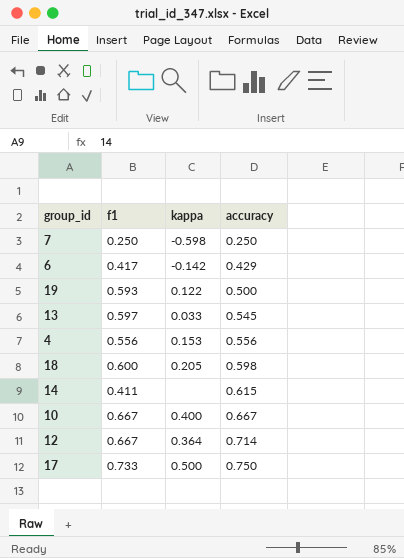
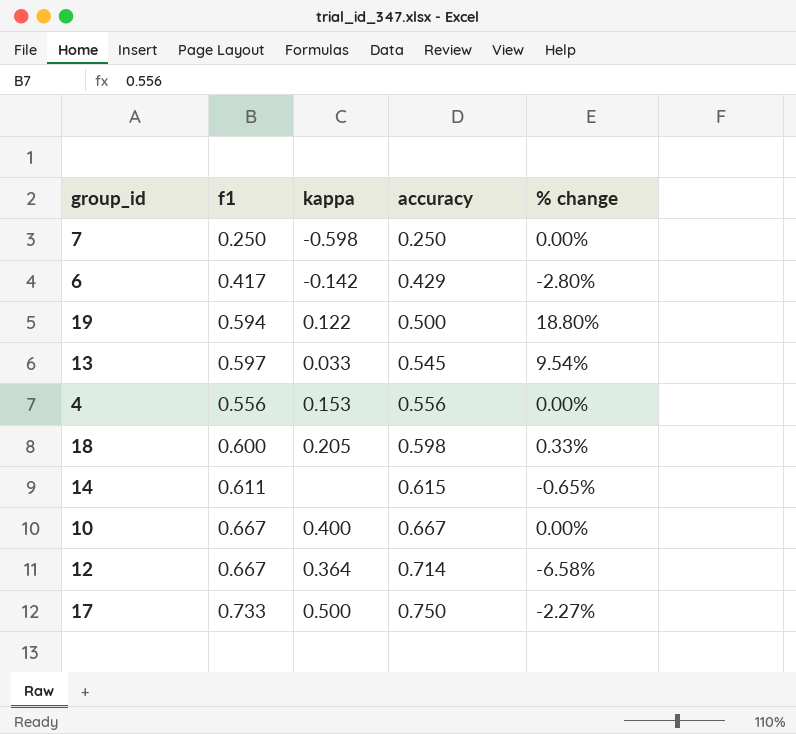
column % change | formula: none -> ([f1] - [accuracy]) / [accuracy]
19 | f1: 0.593 -> 0.594
14 | f1: 0.411 -> 0.611

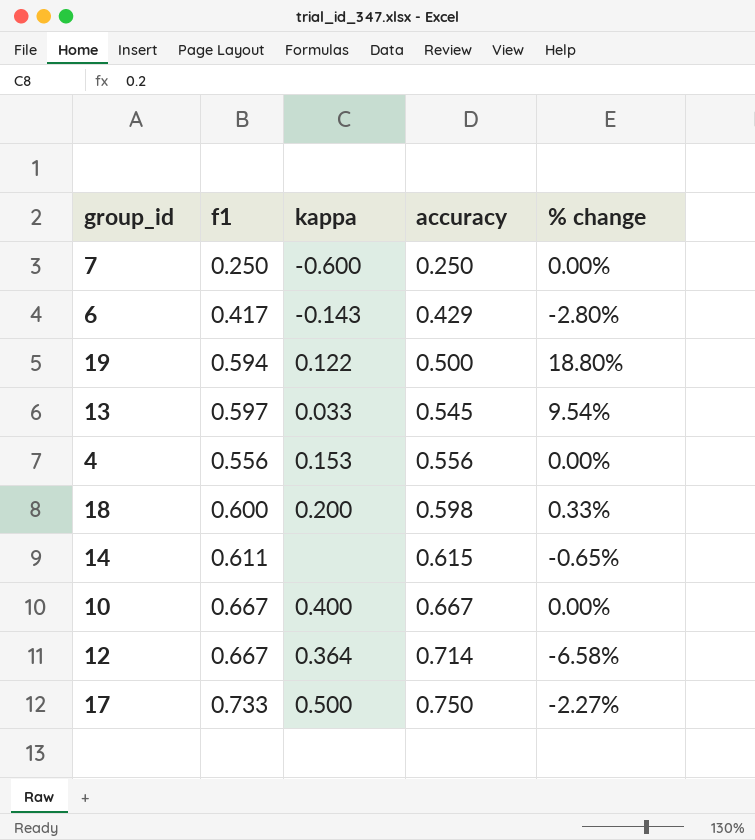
7 | kappa: -0.598 -> -0.600
6 | kappa: -0.142 -> -0.143
18 | kappa: 0.205 -> 0.200

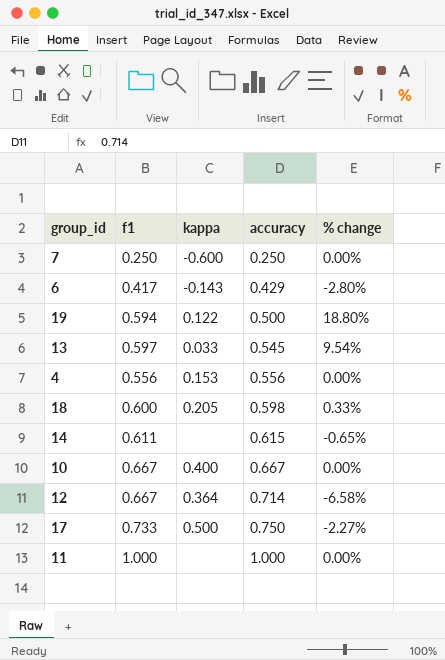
18 | kappa: 0.200 -> 0.205
row 11: none -> 1.000 | none | 1.000 | 0.00%

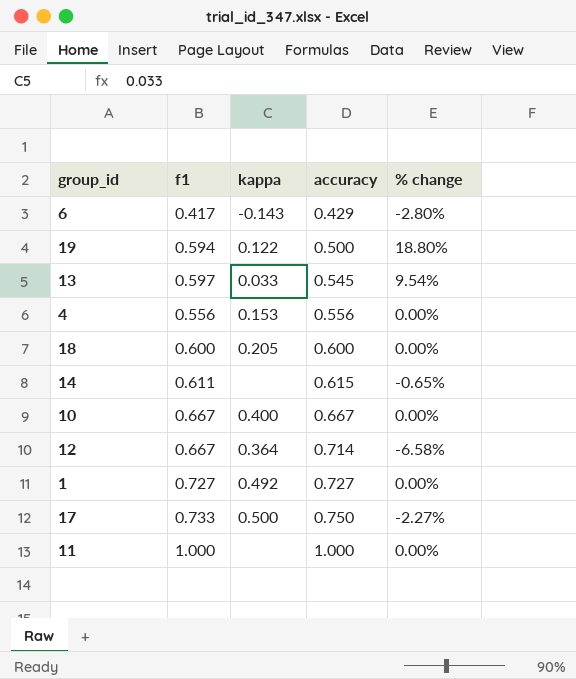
row 7: 0.250 | -0.600 | 0.250 | 0.00% -> none
18 | accuracy: 0.598 -> 0.600
18 | % change: 0.33% -> 0.00%
row 1: none -> 0.727 | 0.492 | 0.727 | 0.00%

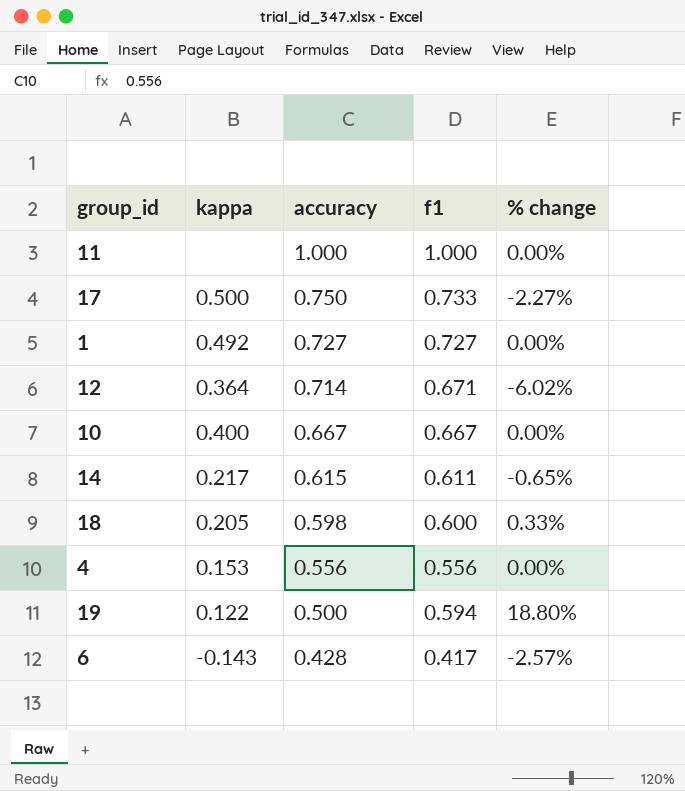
row order: accuracy ascending -> accuracy descending
column f1 | position: 2 -> 4
row 13: 0.597 | 0.033 | 0.545 | 9.54% -> none
12 | f1: 0.667 -> 0.671
12 | % change: -6.58% -> -6.02%
14 | kappa: none -> 0.217
18 | accuracy: 0.600 -> 0.598
18 | % change: 0.00% -> 0.33%
6 | accuracy: 0.429 -> 0.428
6 | % change: -2.80% -> -2.57%

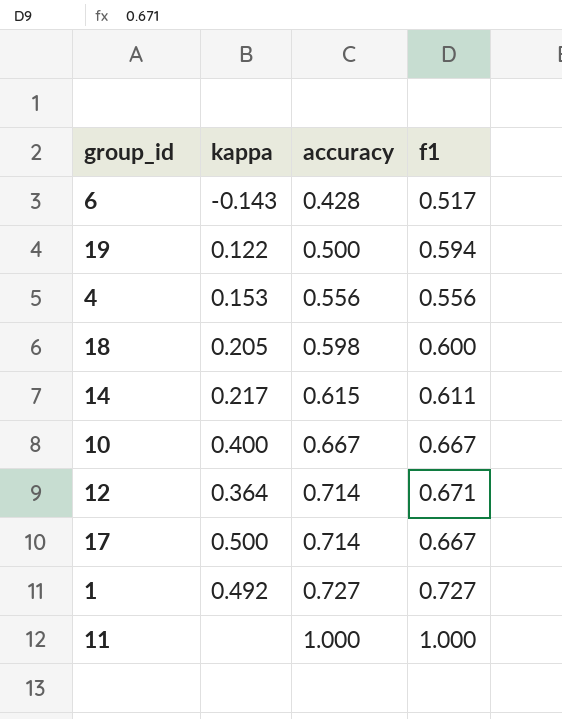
row order: accuracy descending -> accuracy ascending
column % change | formula: ([f1] - [accuracy]) / [accuracy] -> none
6 | f1: 0.417 -> 0.517
17 | accuracy: 0.750 -> 0.714
17 | f1: 0.733 -> 0.667

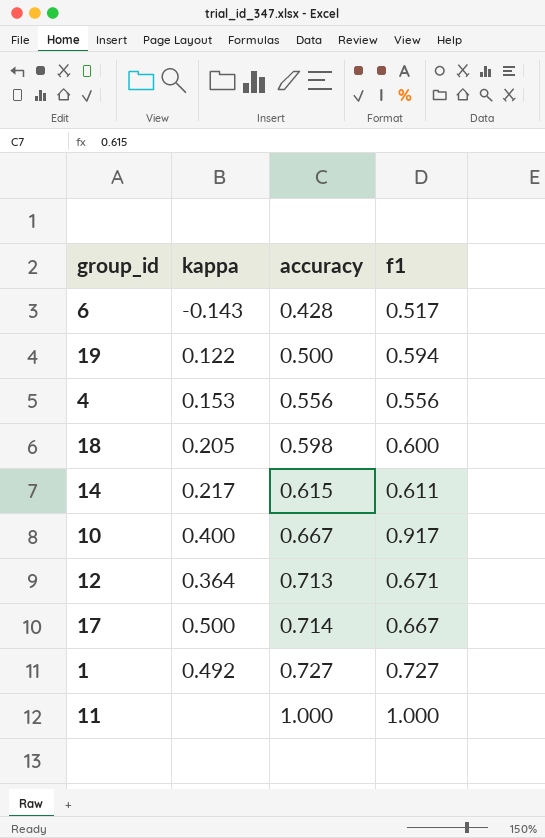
10 | f1: 0.667 -> 0.917
12 | accuracy: 0.714 -> 0.713

